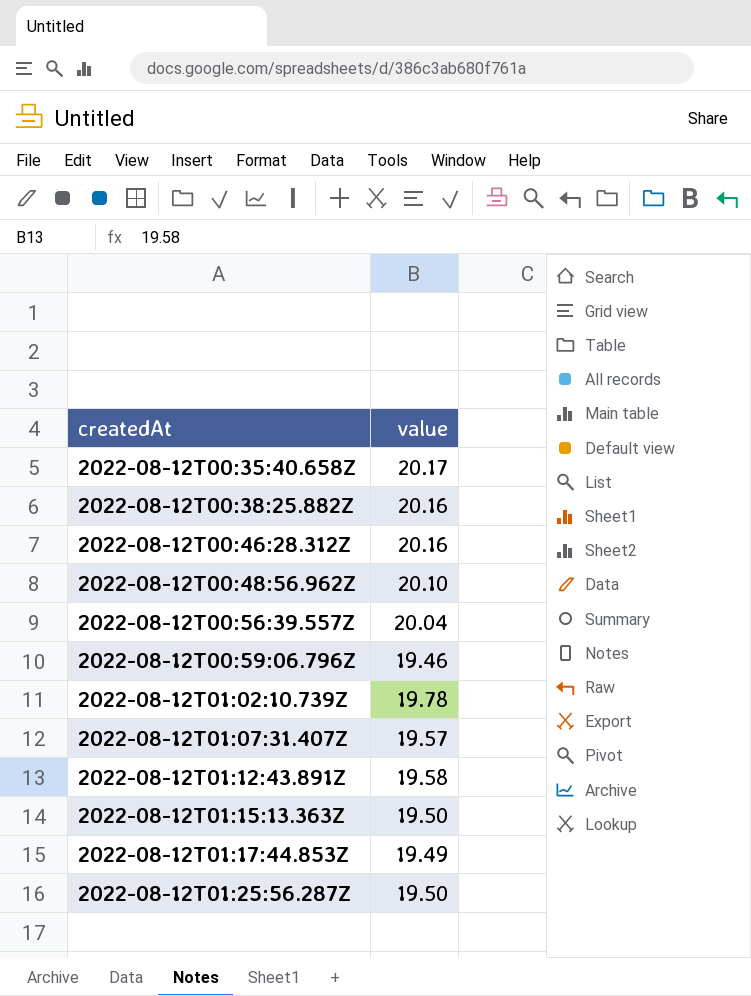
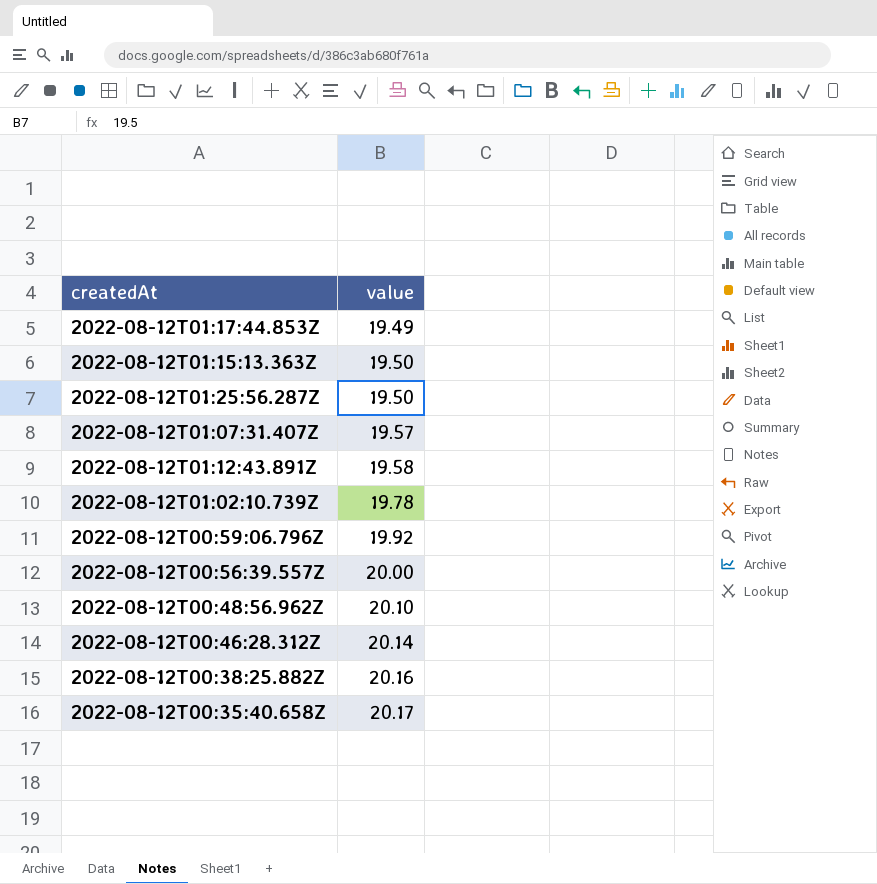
row order: createdAt ascending -> value ascending
2022-08-12T00:59:06.796Z | value: 19.46 -> 19.92
2022-08-12T00:56:39.557Z | value: 20.04 -> 20.00
2022-08-12T00:46:28.312Z | value: 20.16 -> 20.14

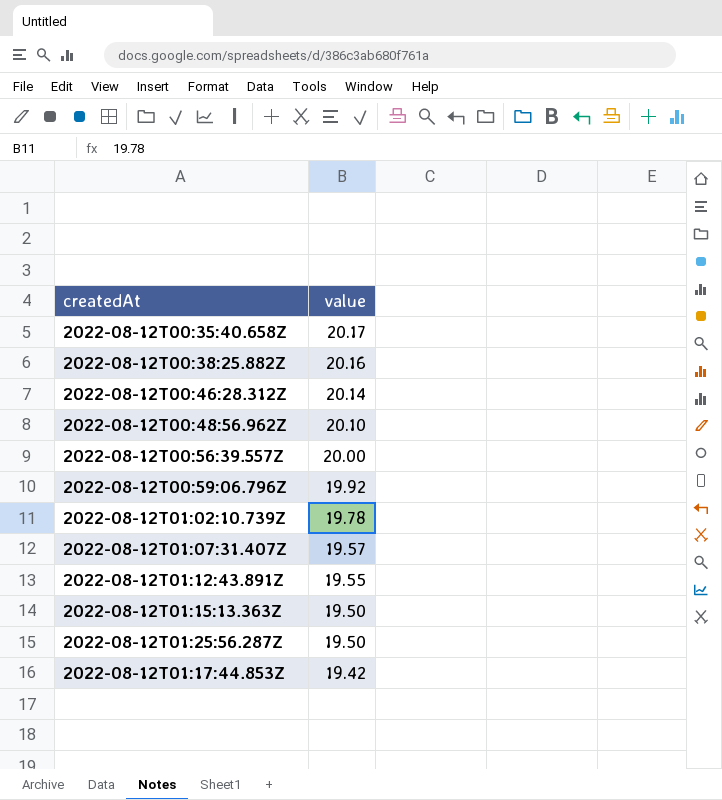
row order: value ascending -> value descending
2022-08-12T01:12:43.891Z | value: 19.58 -> 19.55
2022-08-12T01:17:44.853Z | value: 19.49 -> 19.42

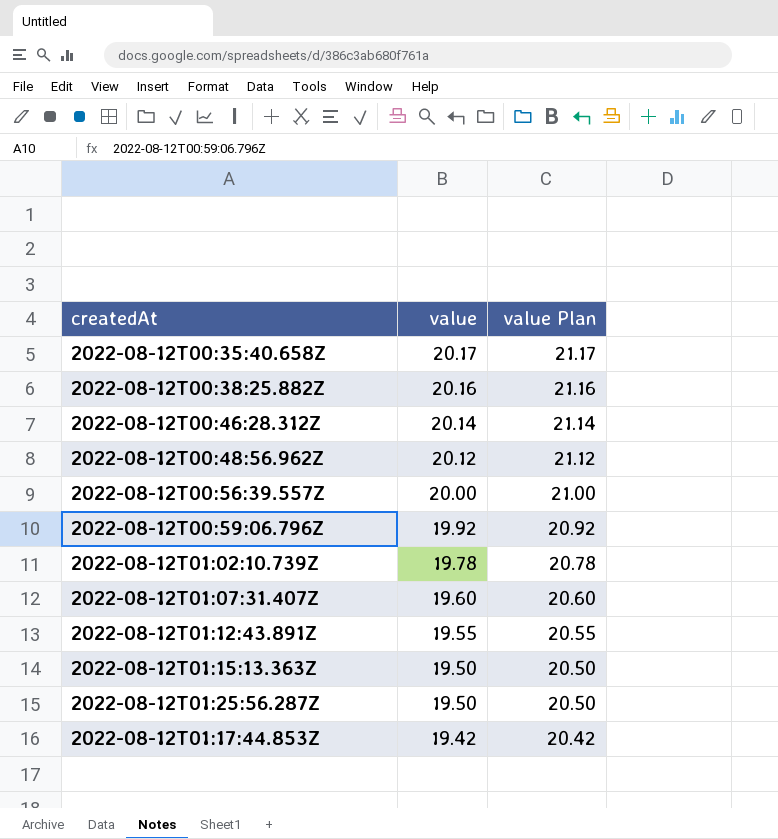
column value Plan | formula: none -> [value] + 1
2022-08-12T00:48:56.962Z | value: 20.10 -> 20.12
2022-08-12T01:07:31.407Z | value: 19.57 -> 19.60

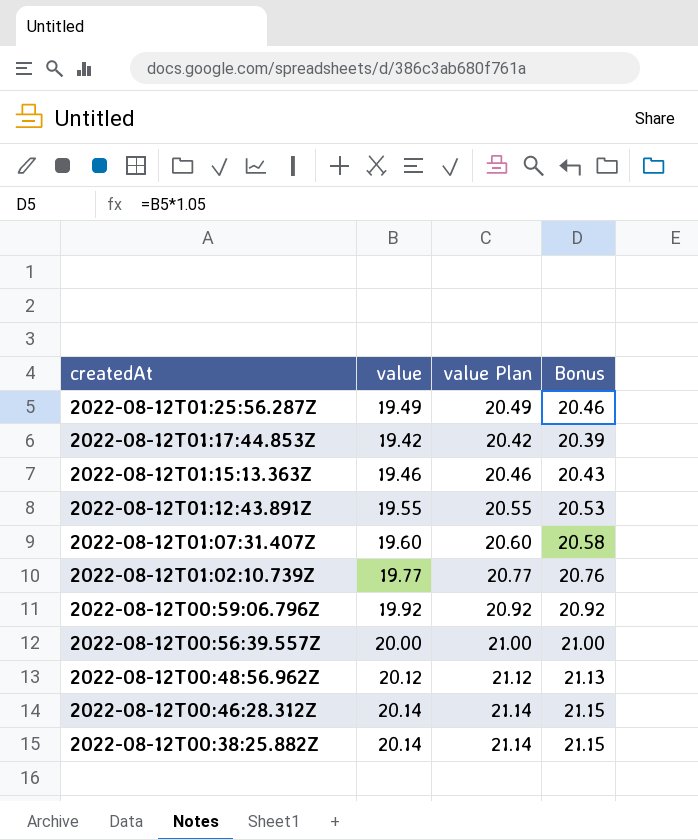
row order: value descending -> createdAt descending
column Bonus | formula: none -> [value] * 1.05
row 2022-08-12T00:35:40.658Z: 20.17 | 21.17 -> none
2022-08-12T01:25:56.287Z | value: 19.50 -> 19.49
2022-08-12T01:25:56.287Z | value Plan: 20.50 -> 20.49
2022-08-12T01:15:13.363Z | value: 19.50 -> 19.46
2022-08-12T01:15:13.363Z | value Plan: 20.50 -> 20.46
2022-08-12T01:02:10.739Z | value: 19.78 -> 19.77
2022-08-12T01:02:10.739Z | value Plan: 20.78 -> 20.77
2022-08-12T00:38:25.882Z | value: 20.16 -> 20.14
2022-08-12T00:38:25.882Z | value Plan: 21.16 -> 21.14

